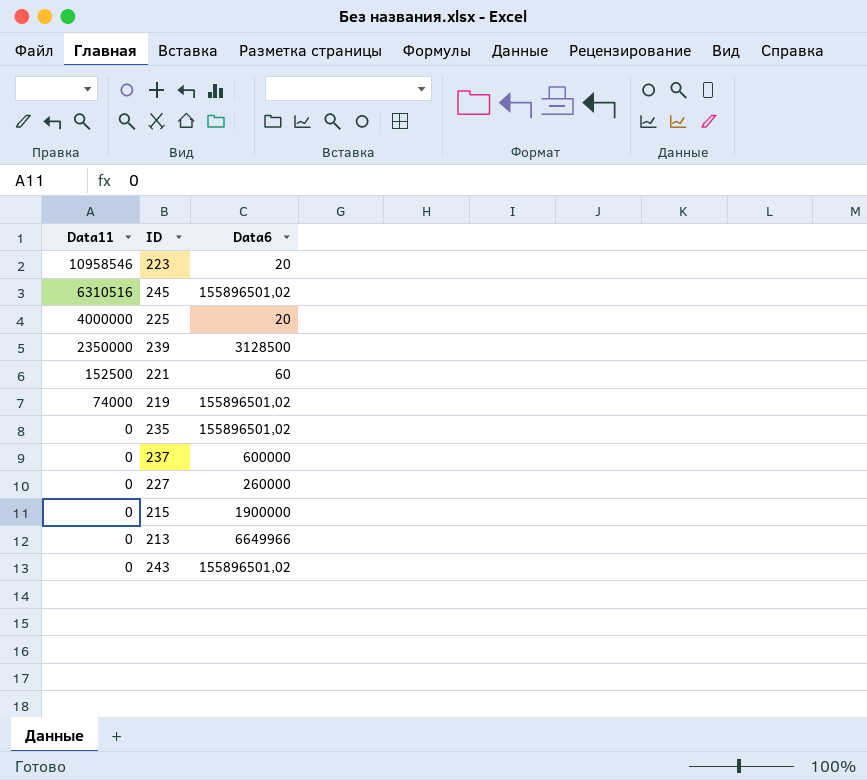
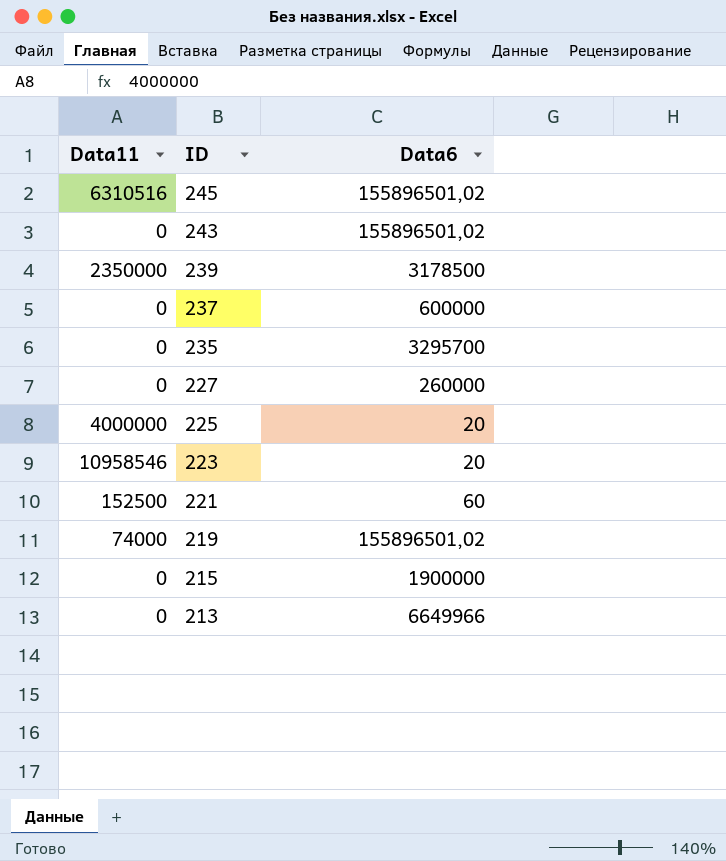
row order: Data11 descending -> ID descending
239 | Data6: 3128500 -> 3178500
235 | Data6: 155896501,02 -> 3295700

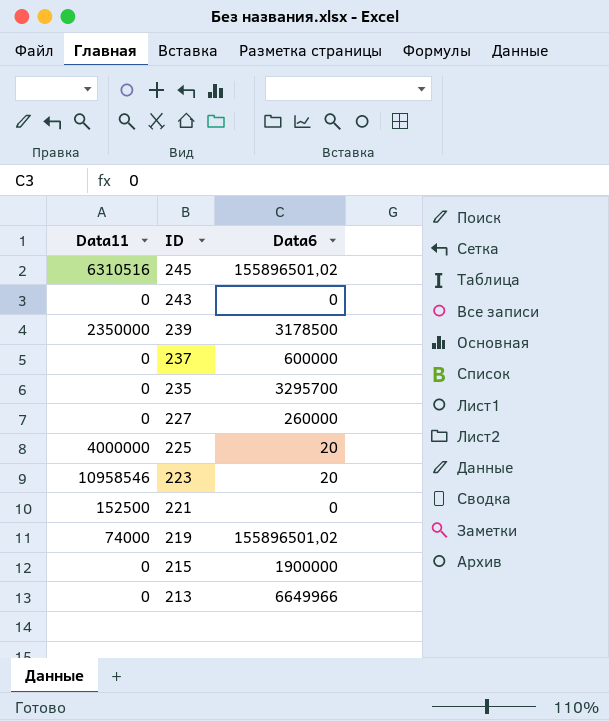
243 | Data6: 155896501,02 -> 0
221 | Data6: 60 -> 0

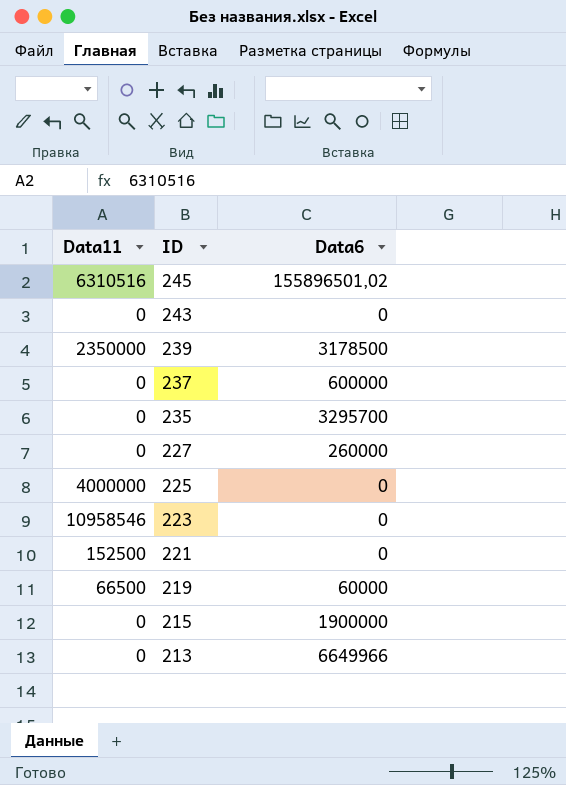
225 | Data6: 20 -> 0
223 | Data6: 20 -> 0
219 | Data11: 74000 -> 66500
219 | Data6: 155896501,02 -> 60000

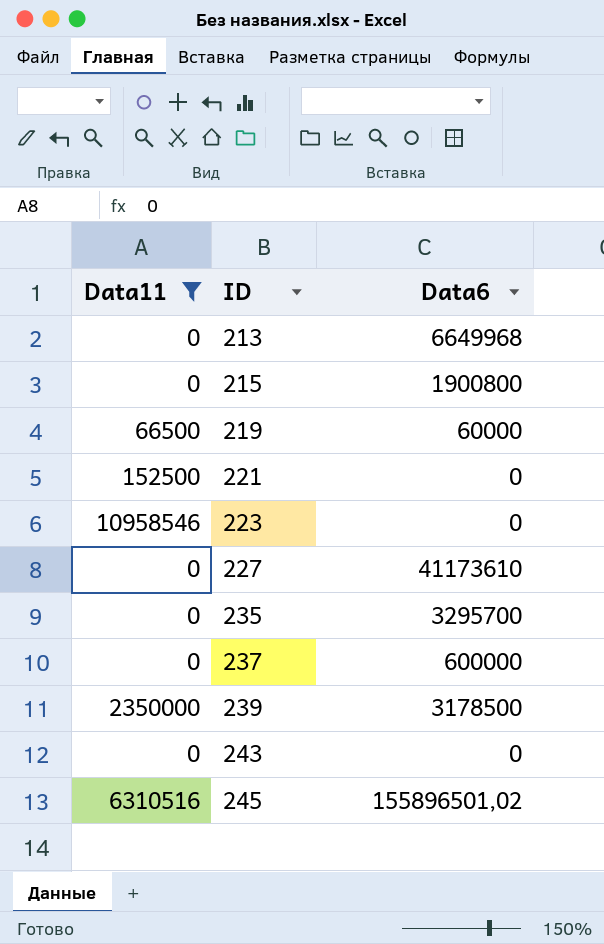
filter: none -> Data11 != 4000000
row order: ID descending -> ID ascending
213 | Data6: 6649966 -> 6649968
215 | Data6: 1900000 -> 1900800
227 | Data6: 260000 -> 41173610

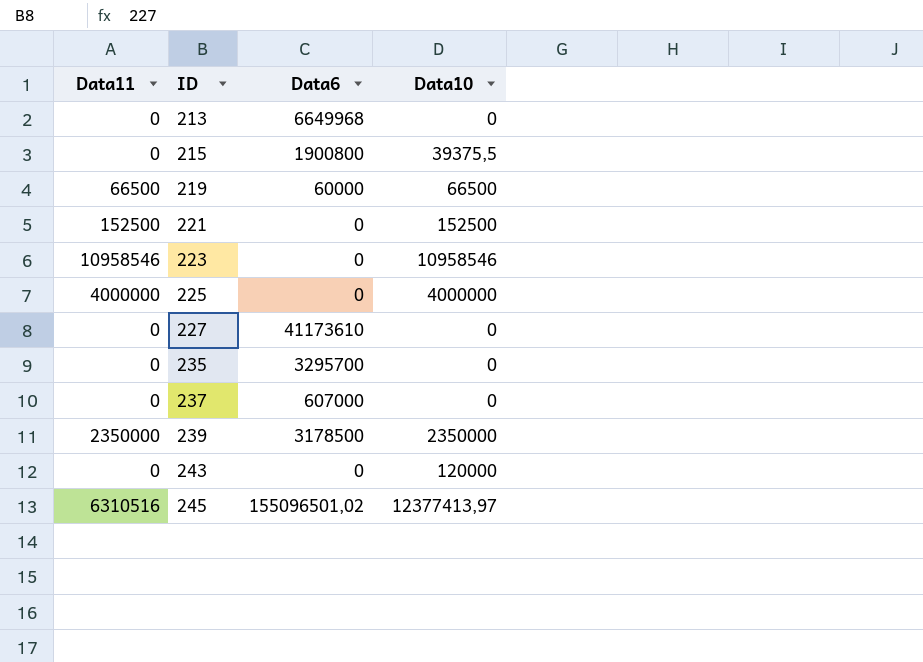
filter: Data11 != 4000000 -> none
column Data10 | position: none -> 4
237 | Data6: 600000 -> 607000
245 | Data6: 155896501,02 -> 155096501,02

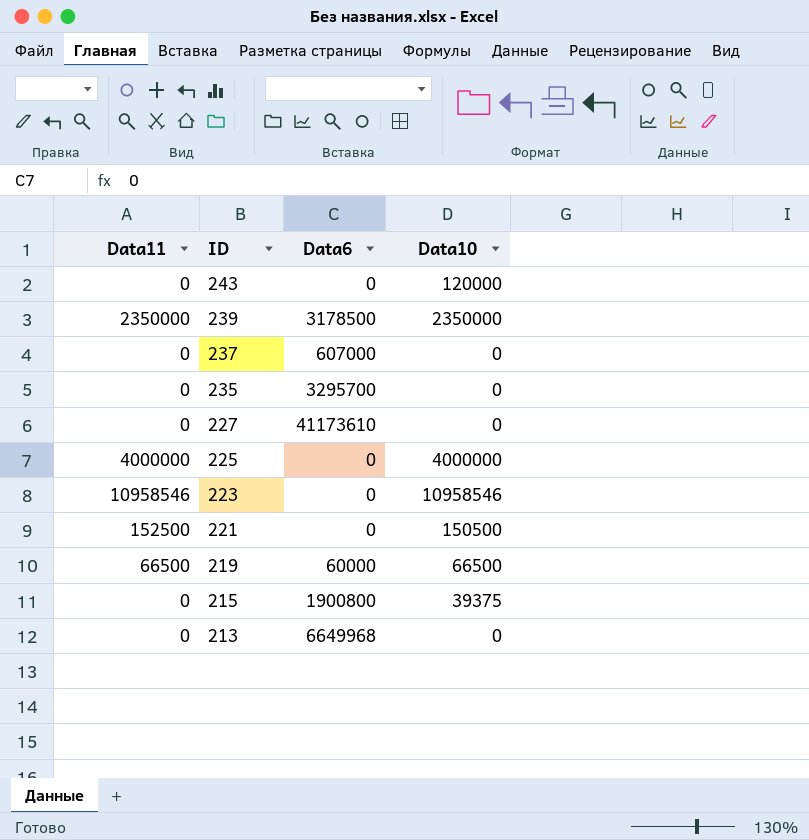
row order: ID ascending -> ID descending
row 245: 6310516 | 155096501,02 | 12377413,97 -> none
221 | Data10: 152500 -> 150500
215 | Data10: 39375,5 -> 39375

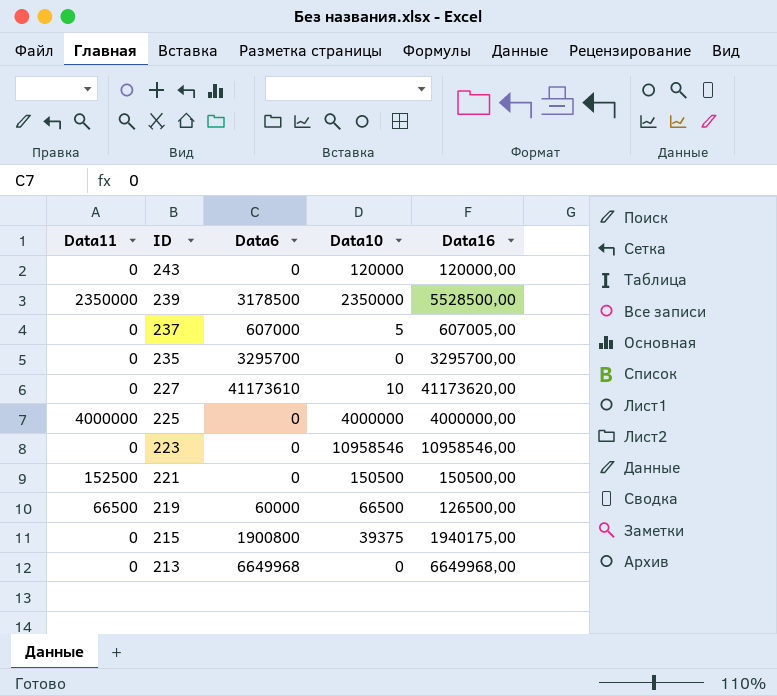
column Data16 | formula: none -> [Data6] + [Data10]
237 | Data10: 0 -> 5
227 | Data10: 0 -> 10
223 | Data11: 10958546 -> 0

